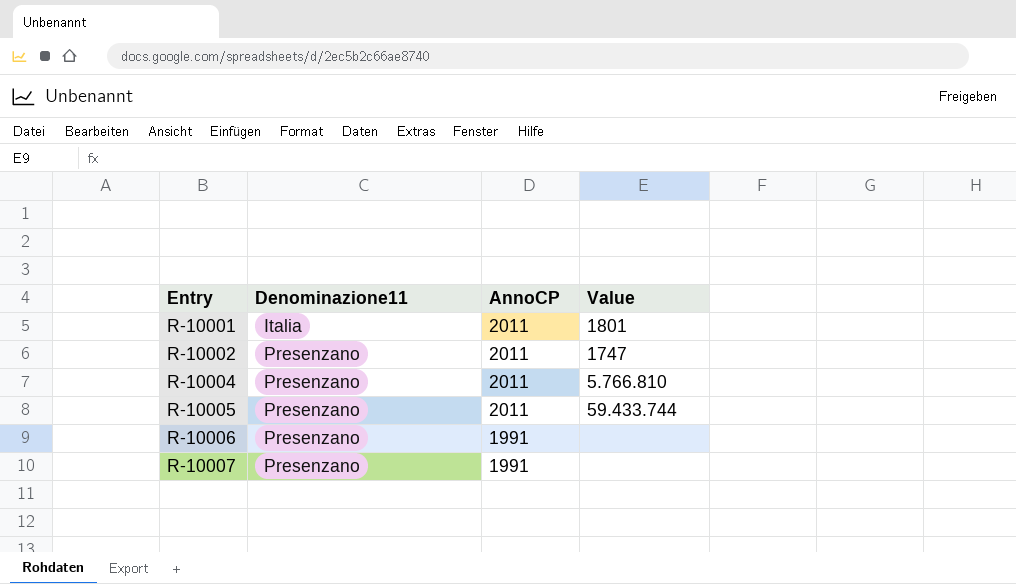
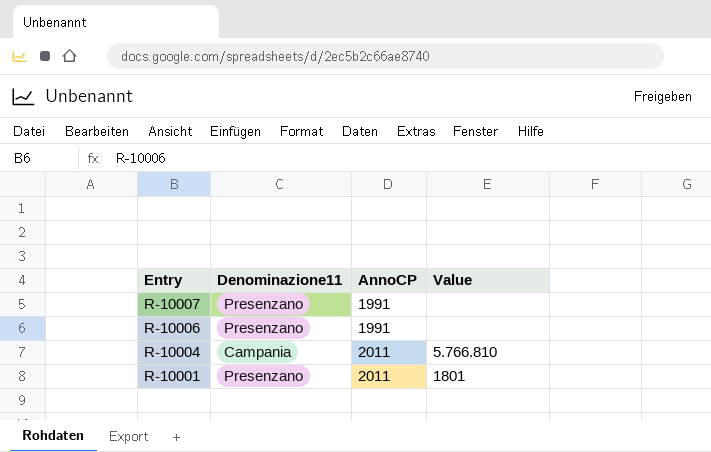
row order: Entry ascending -> Entry descending
row R-10002: Presenzano | 2011 | 1747 -> none
row R-10005: Presenzano | 2011 | 59.433.744 -> none
R-10004 | Denominazione11: Presenzano -> Campania
R-10001 | Denominazione11: Italia -> Presenzano

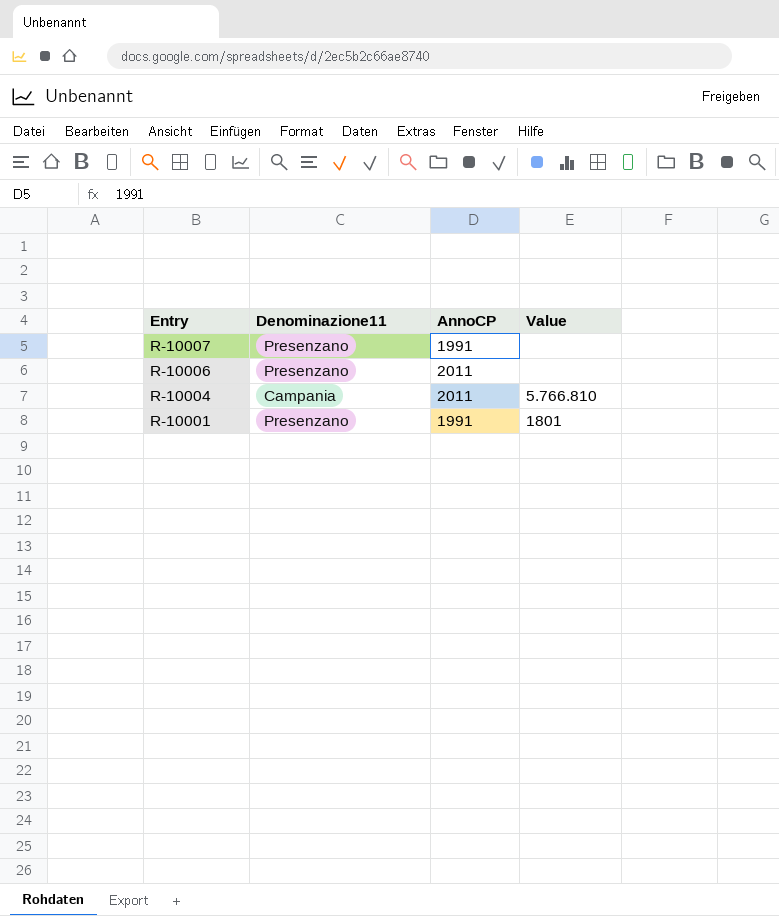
R-10006 | AnnoCP: 1991 -> 2011
R-10001 | AnnoCP: 2011 -> 1991

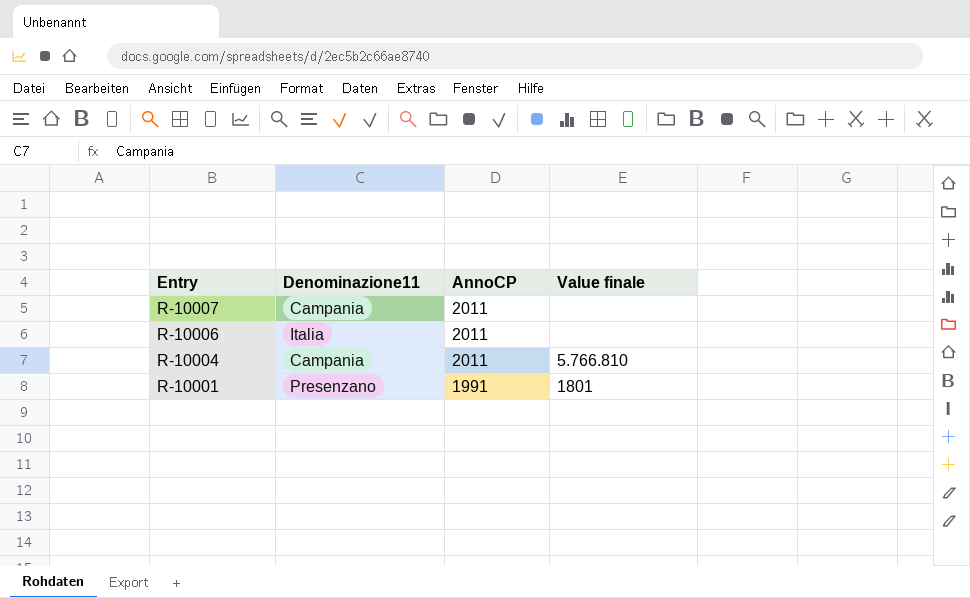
column name: Value -> Value finale
R-10007 | Denominazione11: Presenzano -> Campania
R-10007 | AnnoCP: 1991 -> 2011
R-10006 | Denominazione11: Presenzano -> Italia

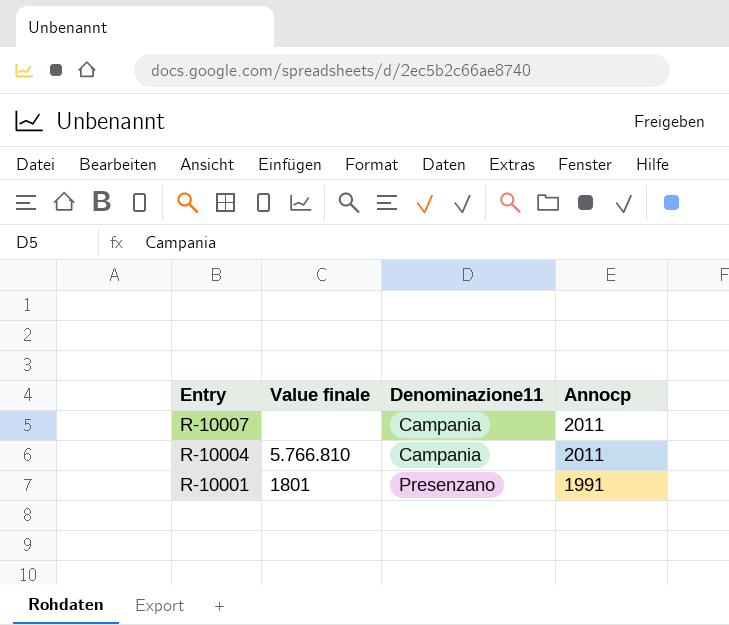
column Value finale | position: 4 -> 2
column name: AnnoCP -> Annocp
row R-10006: Italia | 2011 | none -> none

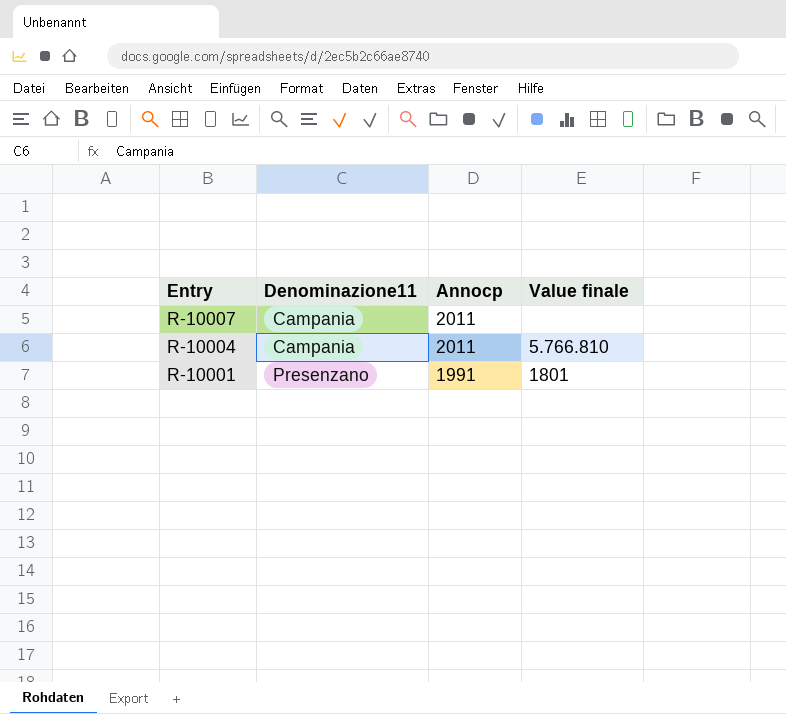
column Value finale | position: 2 -> 4

